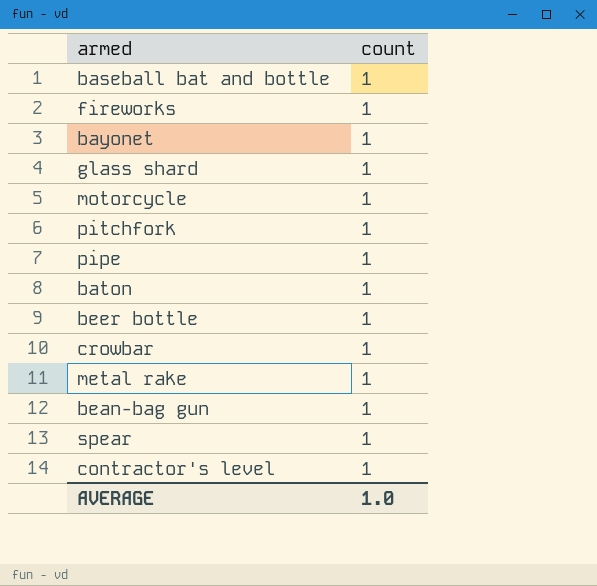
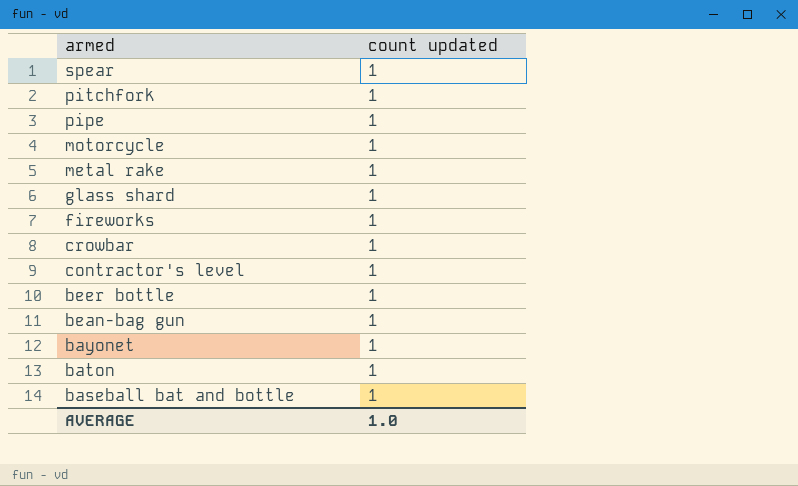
row order: none -> armed descending
column name: count -> count updated

